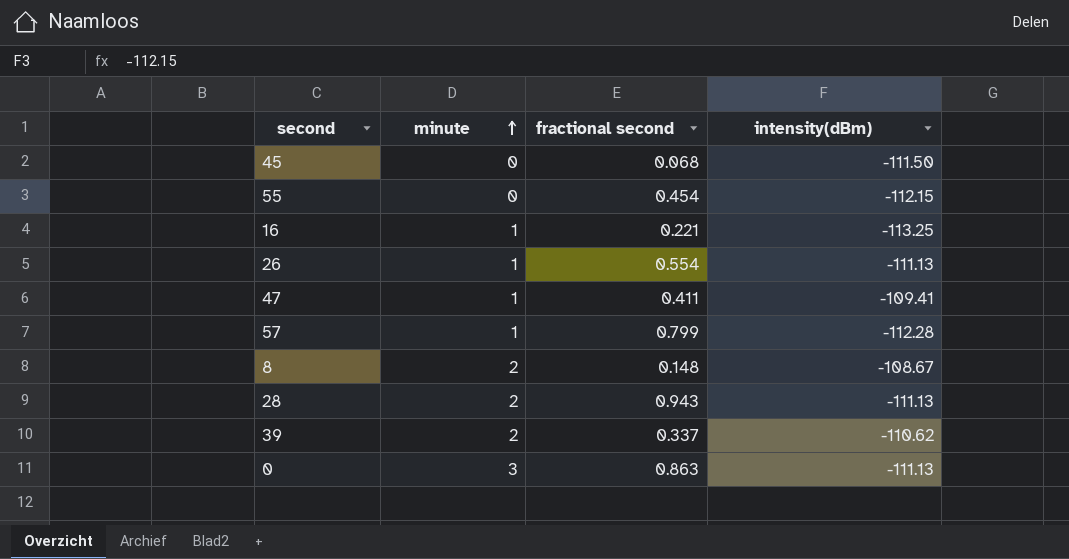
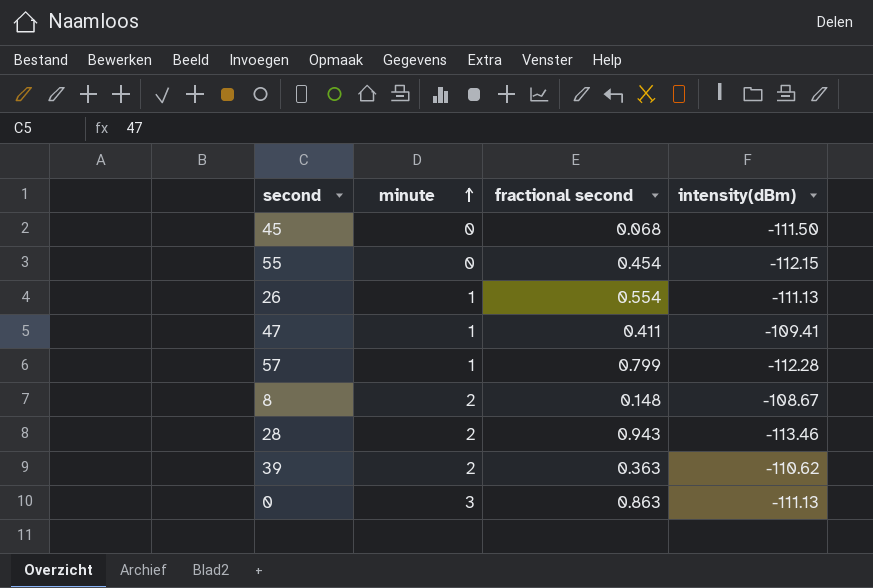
row 16: 1 | 0.221 | -113.25 -> none
28 | intensity(dBm): -111.13 -> -113.46
39 | fractional second: 0.337 -> 0.363

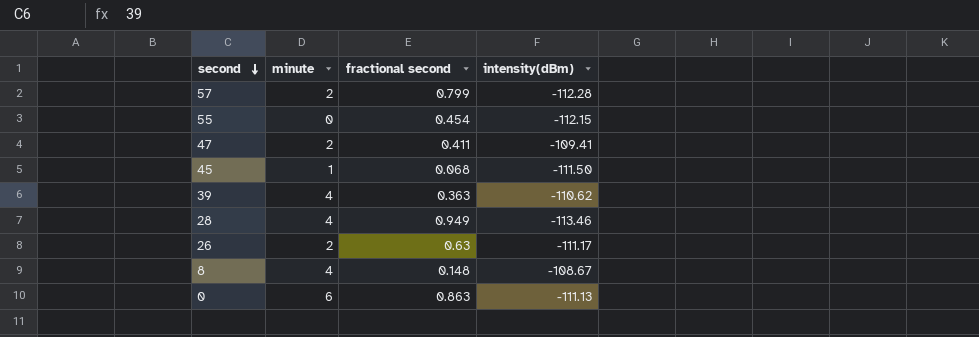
row order: minute ascending -> second descending
57 | minute: 1 -> 2
47 | minute: 1 -> 2
45 | minute: 0 -> 1
39 | minute: 2 -> 4
28 | minute: 2 -> 4
28 | fractional second: 0.943 -> 0.949
26 | minute: 1 -> 2
26 | fractional second: 0.554 -> 0.63
26 | intensity(dBm): -111.13 -> -111.17
8 | minute: 2 -> 4
0 | minute: 3 -> 6

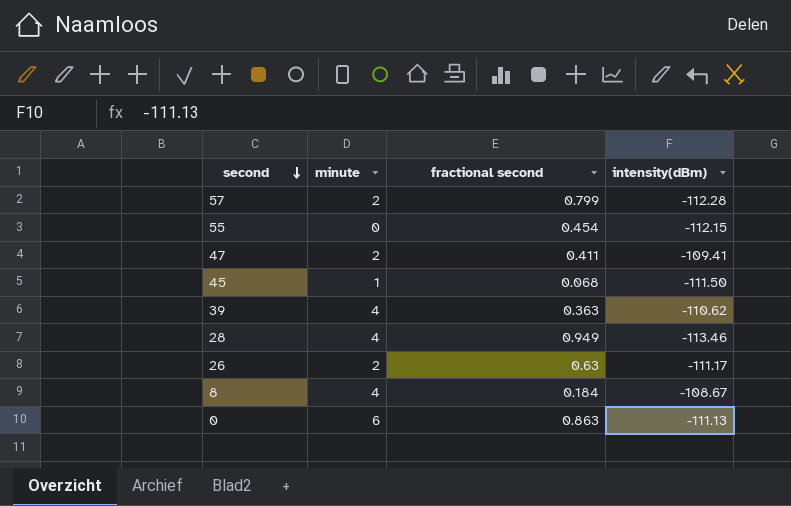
8 | fractional second: 0.148 -> 0.184

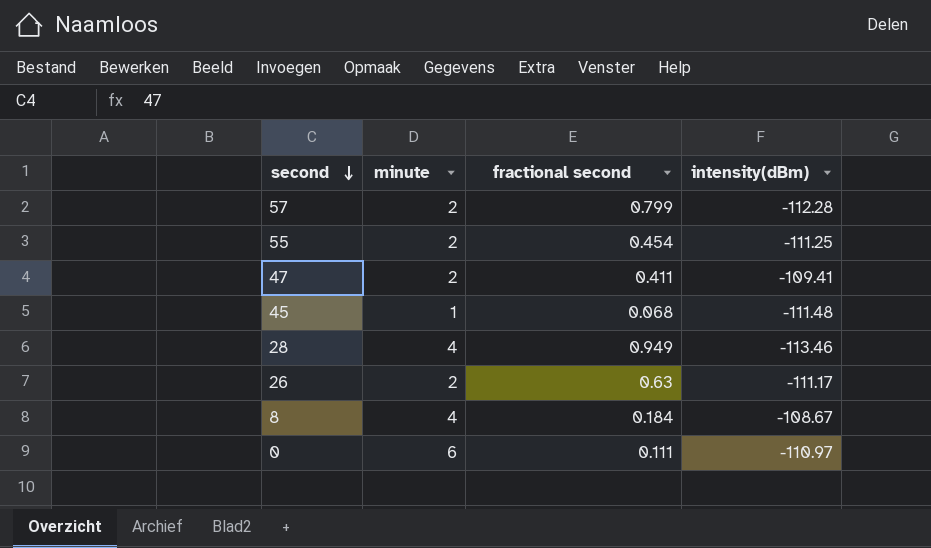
row 39: 4 | 0.363 | -110.62 -> none
55 | minute: 0 -> 2
55 | intensity(dBm): -112.15 -> -111.25
45 | intensity(dBm): -111.50 -> -111.48
0 | fractional second: 0.863 -> 0.111
0 | intensity(dBm): -111.13 -> -110.97

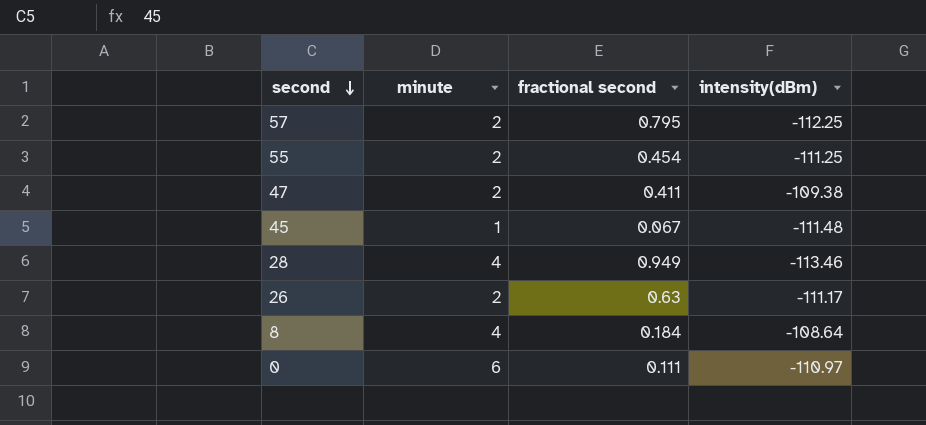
57 | fractional second: 0.799 -> 0.795
57 | intensity(dBm): -112.28 -> -112.25
47 | intensity(dBm): -109.41 -> -109.38
45 | fractional second: 0.068 -> 0.067
8 | intensity(dBm): -108.67 -> -108.64

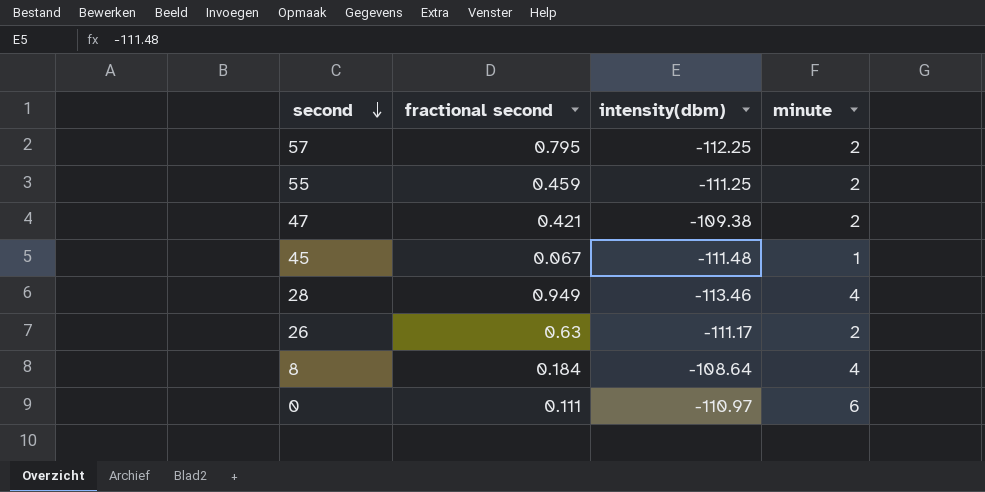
column name: intensity(dBm) -> intensity(dbm)
column minute | position: 2 -> 4
55 | fractional second: 0.454 -> 0.459
47 | fractional second: 0.411 -> 0.421

